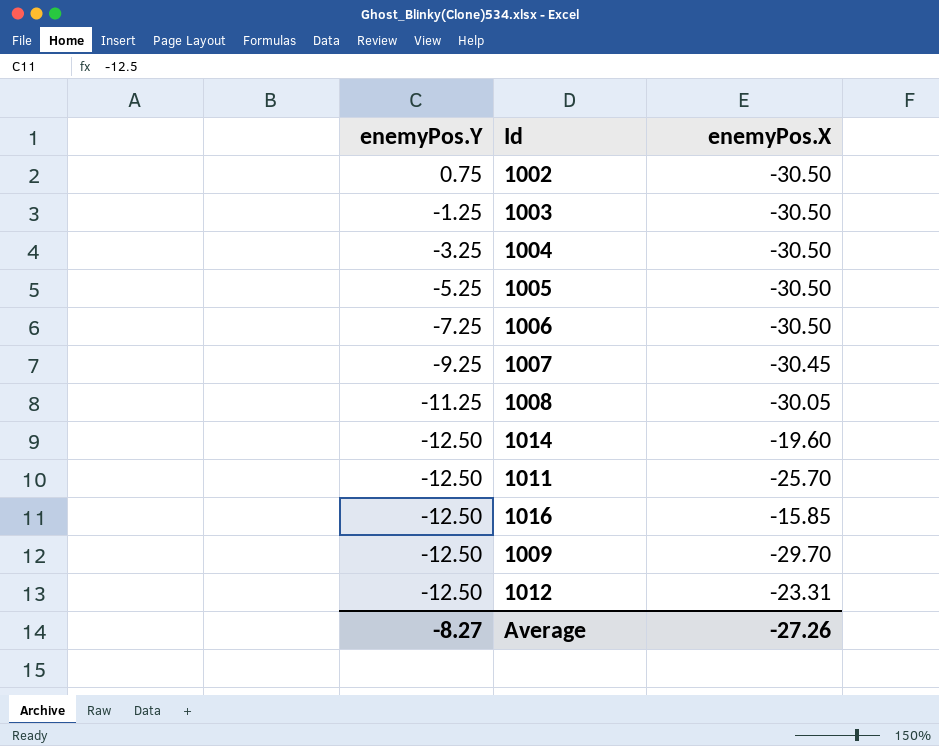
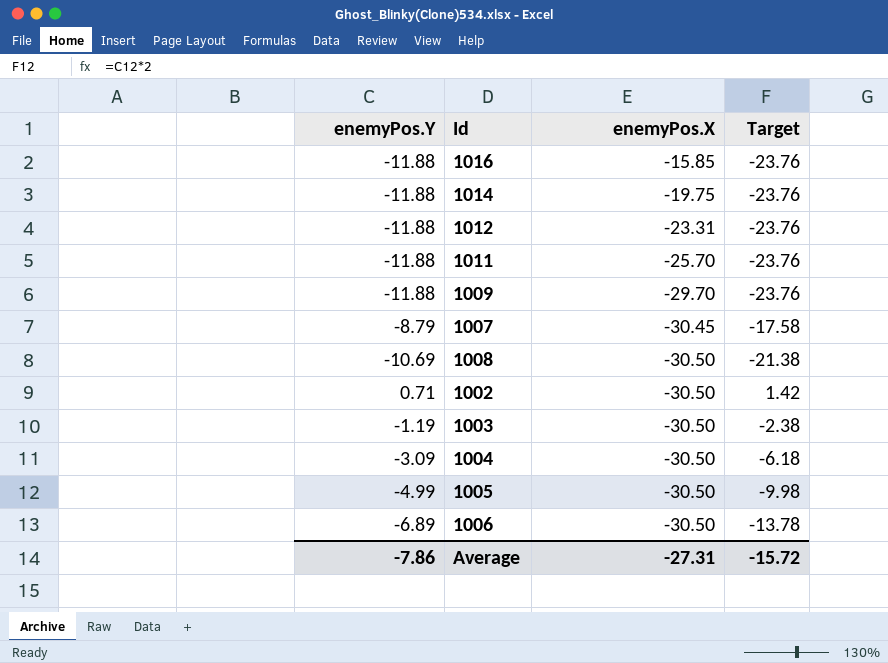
row order: enemyPos.Y descending -> enemyPos.X descending
column Target | formula: none -> [enemyPos.Y] * 2
1016 | enemyPos.Y: -12.50 -> -11.88
1014 | enemyPos.Y: -12.50 -> -11.88
1014 | enemyPos.X: -19.60 -> -19.75
1012 | enemyPos.Y: -12.50 -> -11.88
1011 | enemyPos.Y: -12.50 -> -11.88
1009 | enemyPos.Y: -12.50 -> -11.88
1007 | enemyPos.Y: -9.25 -> -8.79
1008 | enemyPos.Y: -11.25 -> -10.69
1008 | enemyPos.X: -30.05 -> -30.50
1002 | enemyPos.Y: 0.75 -> 0.71
1003 | enemyPos.Y: -1.25 -> -1.19
1004 | enemyPos.Y: -3.25 -> -3.09
1005 | enemyPos.Y: -5.25 -> -4.99
1006 | enemyPos.Y: -7.25 -> -6.89
Average | enemyPos.Y: -8.27 -> -7.86
Average | enemyPos.X: -27.26 -> -27.31

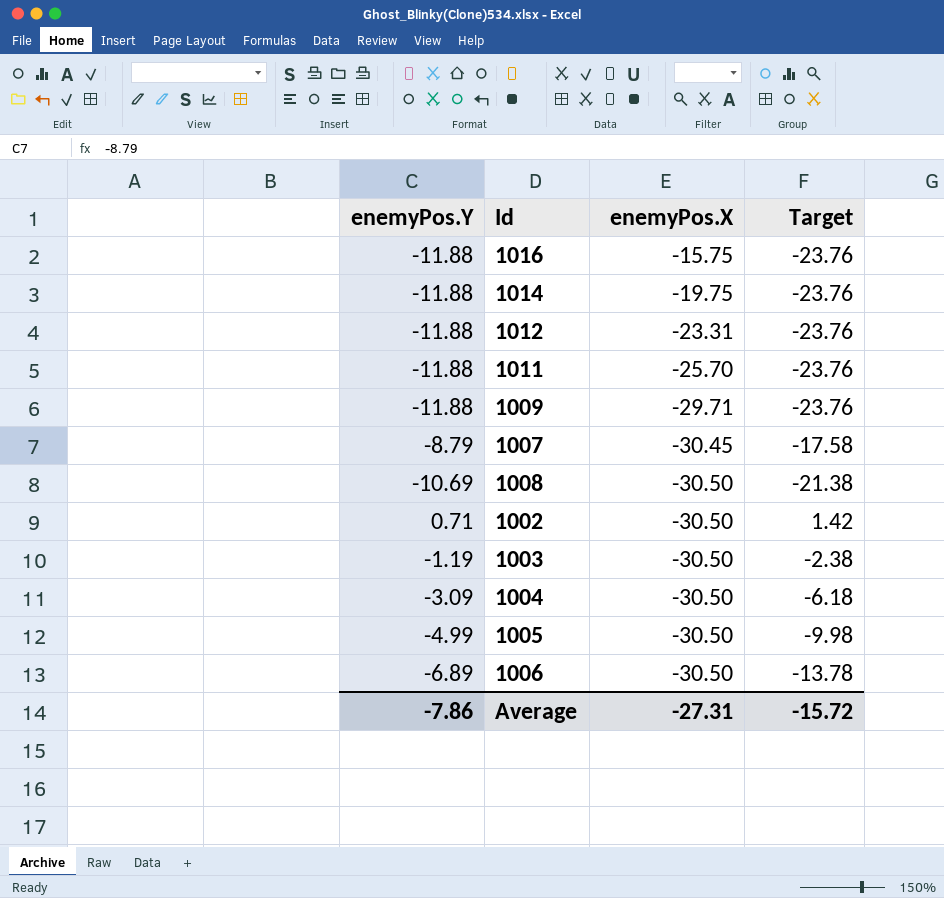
1016 | enemyPos.X: -15.85 -> -15.75
1009 | enemyPos.X: -29.70 -> -29.71

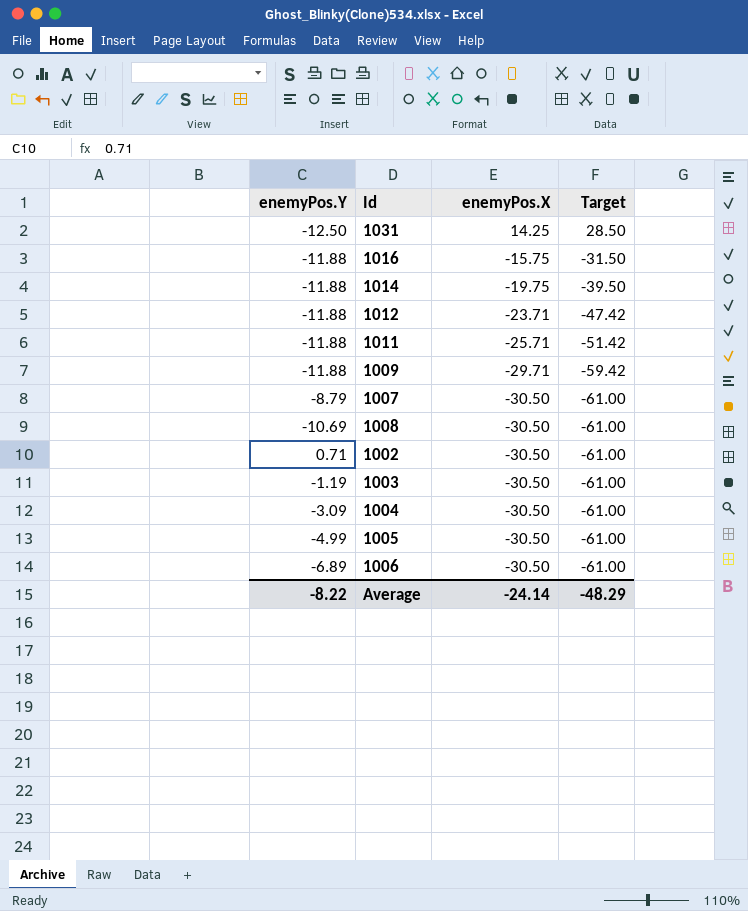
column Target | formula: [enemyPos.Y] * 2 -> [enemyPos.X] * 2
row 1031: none -> -12.50 | 14.25 | 28.50
1012 | enemyPos.X: -23.31 -> -23.71
1011 | enemyPos.X: -25.70 -> -25.71
1007 | enemyPos.X: -30.45 -> -30.50
Average | enemyPos.Y: -7.86 -> -8.22
Average | enemyPos.X: -27.31 -> -24.14
Average | Target: -15.72 -> -48.29

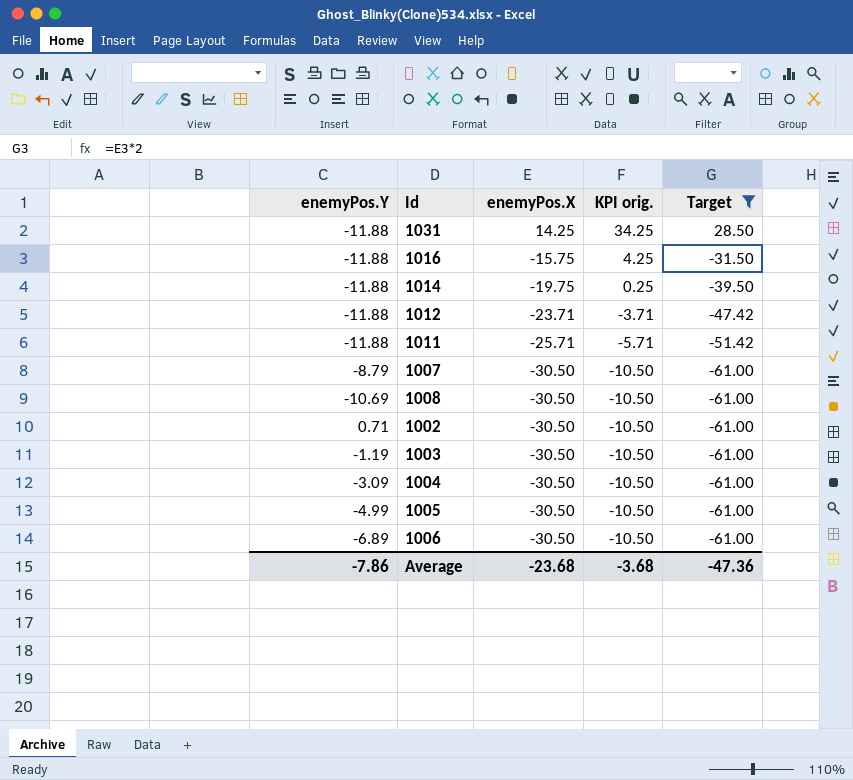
filter: none -> Target != -59.42
column KPI orig. | formula: none -> [enemyPos.X] + 20
1031 | enemyPos.Y: -12.50 -> -11.88
Average | enemyPos.Y: -8.22 -> -7.86
Average | enemyPos.X: -24.14 -> -23.68
Average | Target: -48.29 -> -47.36

